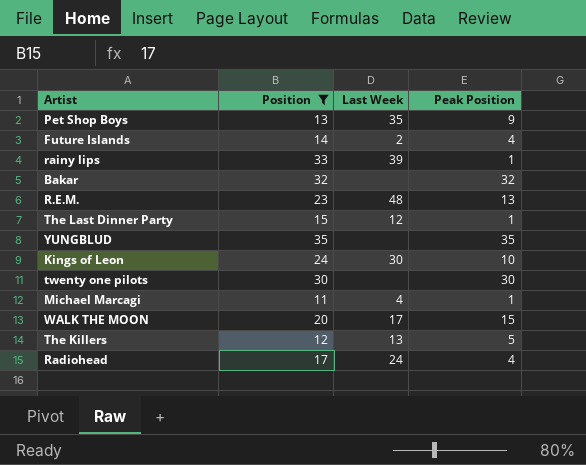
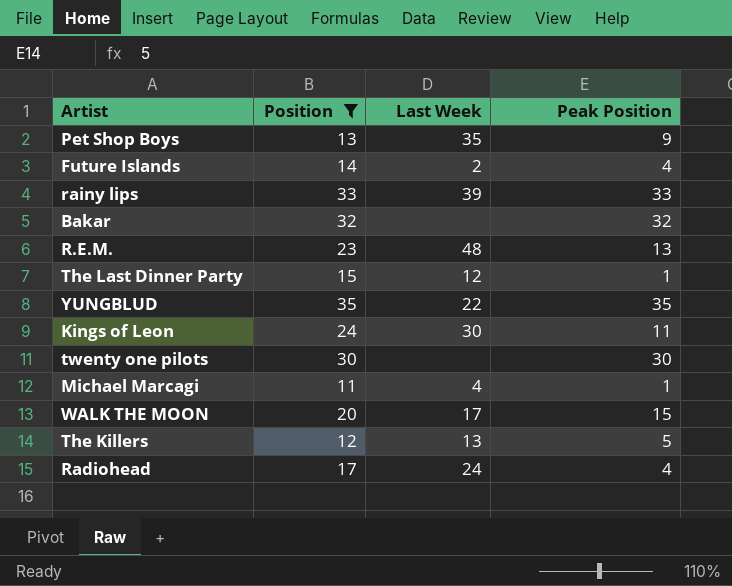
rainy lips | Peak Position: 1 -> 33
YUNGBLUD | Last Week: none -> 22
Kings of Leon | Peak Position: 10 -> 11

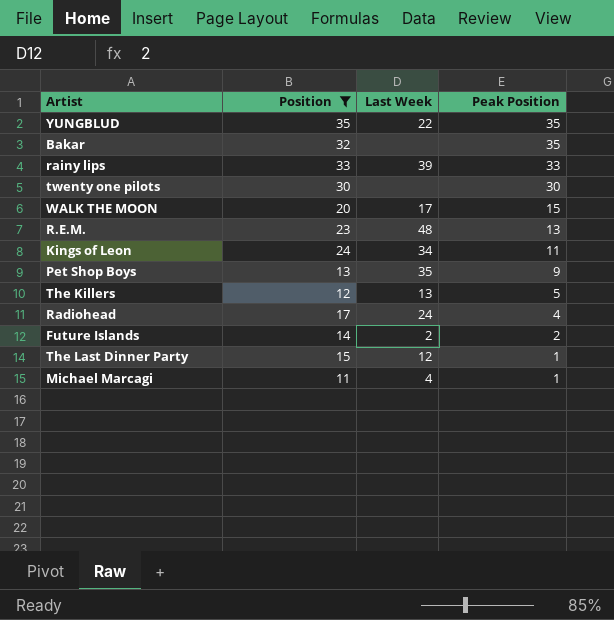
row order: none -> Peak Position descending
Bakar | Peak Position: 32 -> 35
Kings of Leon | Last Week: 30 -> 34
Future Islands | Peak Position: 4 -> 2

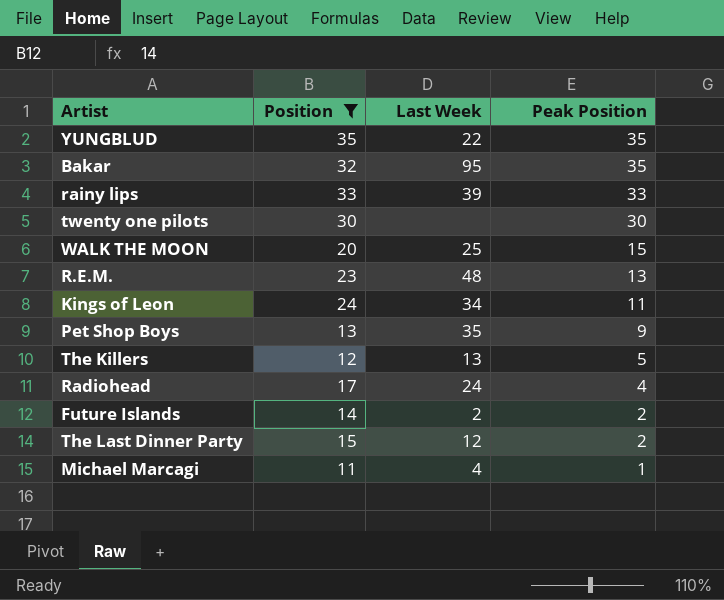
Bakar | Last Week: none -> 95
WALK THE MOON | Last Week: 17 -> 25
The Last Dinner Party | Peak Position: 1 -> 2

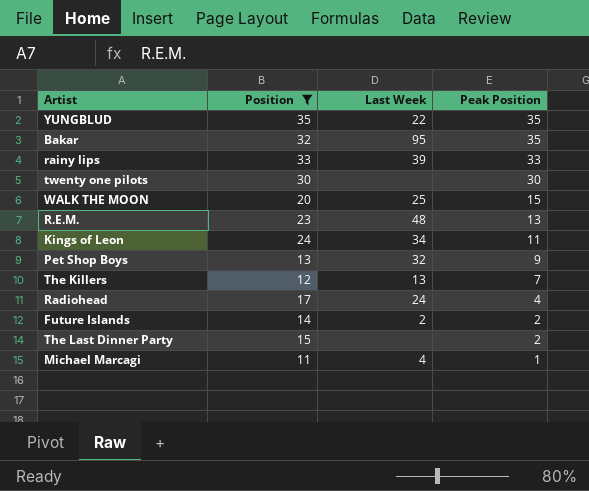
Pet Shop Boys | Last Week: 35 -> 32
The Killers | Peak Position: 5 -> 7
The Last Dinner Party | Last Week: 12 -> none

